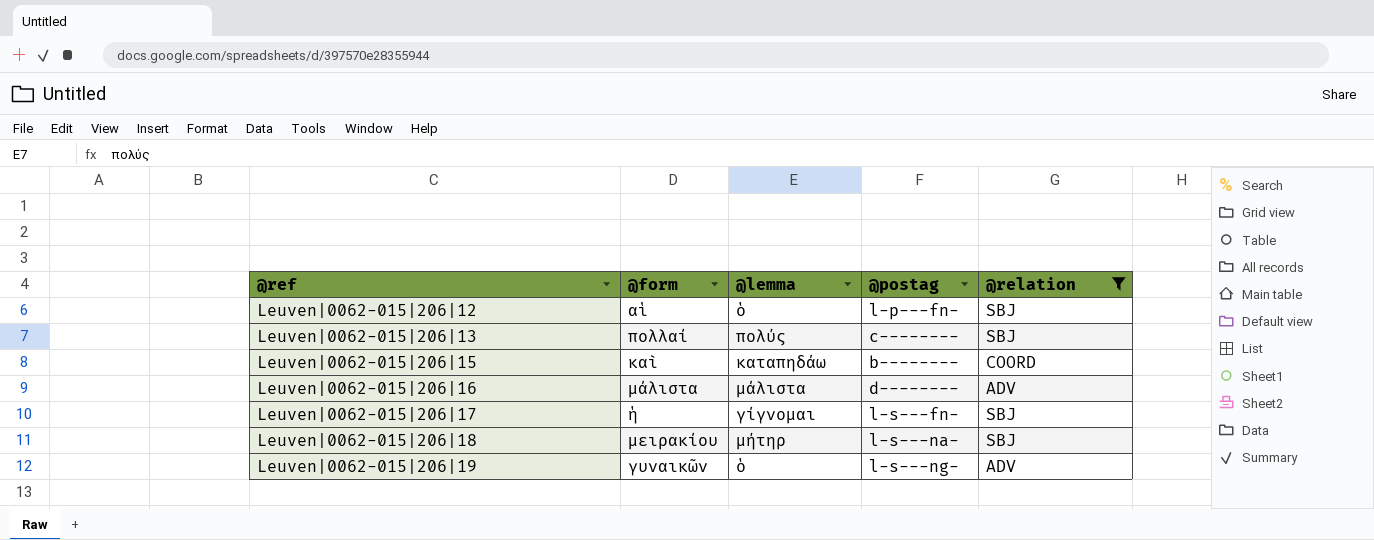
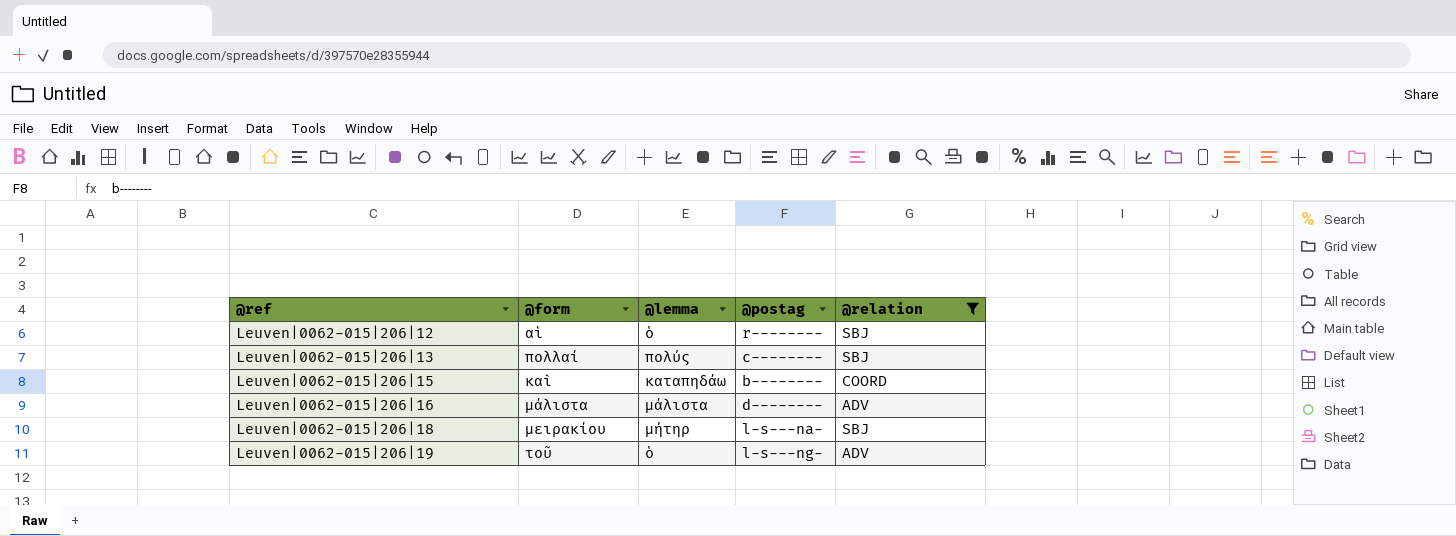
row Leuven|0062-015|206|17: ἡ | γίγνομαι | l-s---fn- | SBJ -> none
Leuven|0062-015|206|12 | @postag: l-p---fn- -> r--------
Leuven|0062-015|206|19 | @form: γυναικῶν -> τοῦ

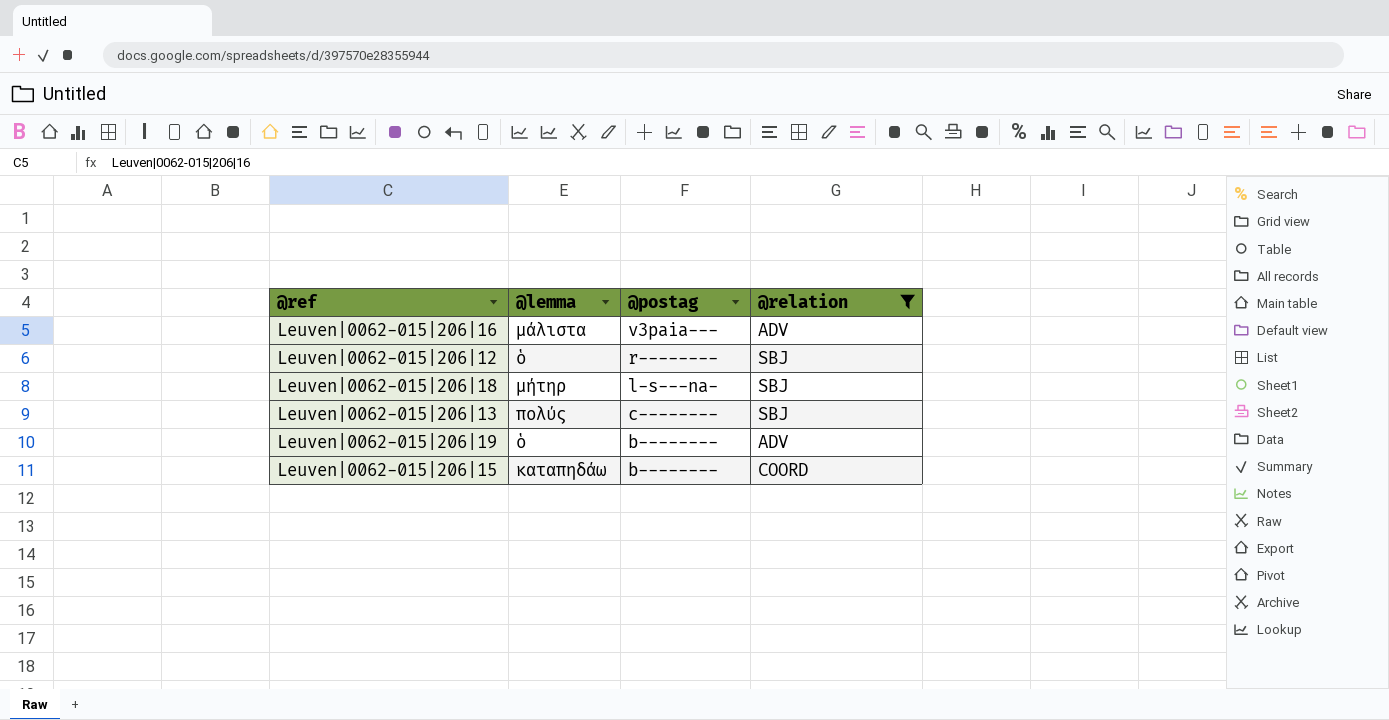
row order: @ref ascending -> @postag descending
column @form | position: 2 -> none
Leuven|0062-015|206|16 | @postag: d-------- -> v3paia---
Leuven|0062-015|206|19 | @postag: l-s---ng- -> b--------

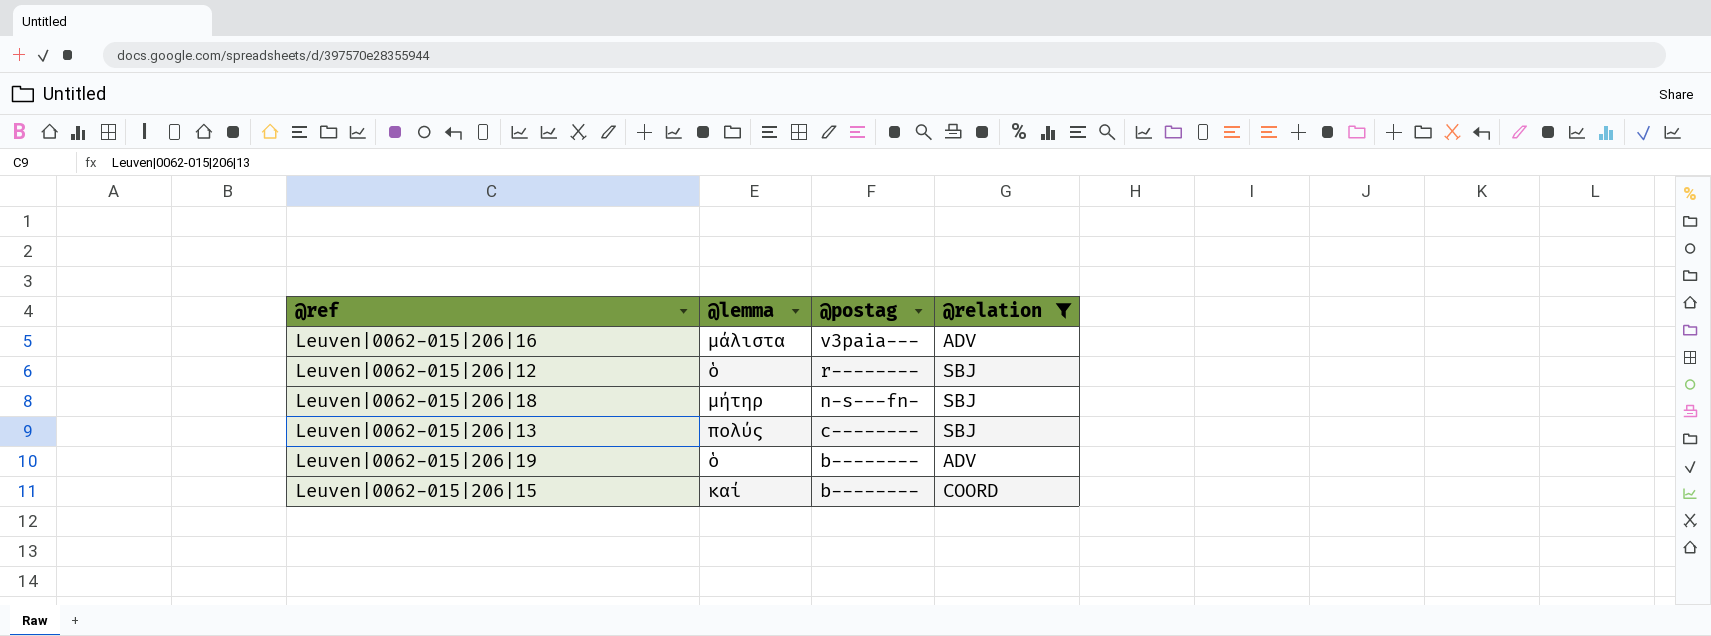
Leuven|0062-015|206|18 | @postag: l-s---na- -> n-s---fn-
Leuven|0062-015|206|15 | @lemma: καταπηδάω -> καί

